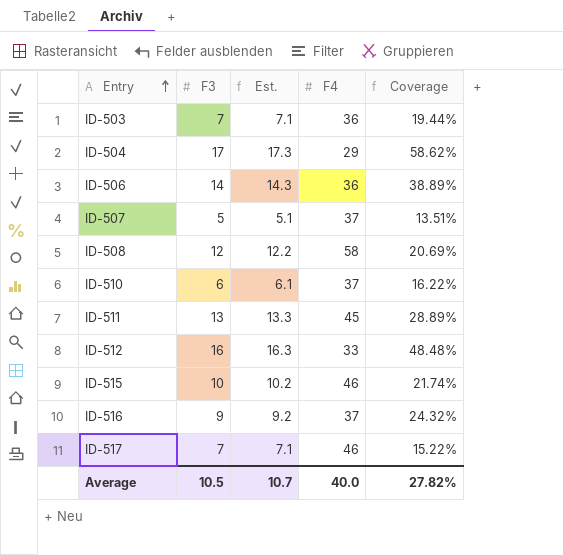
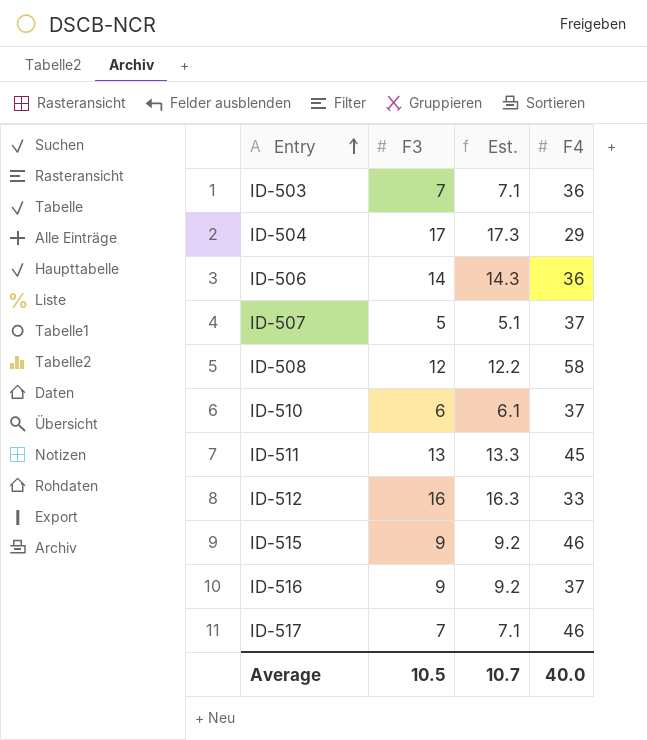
column Coverage | formula: [F3] / [F4] -> none
ID-515 | F3: 10 -> 9
ID-515 | Est.: 10.2 -> 9.2

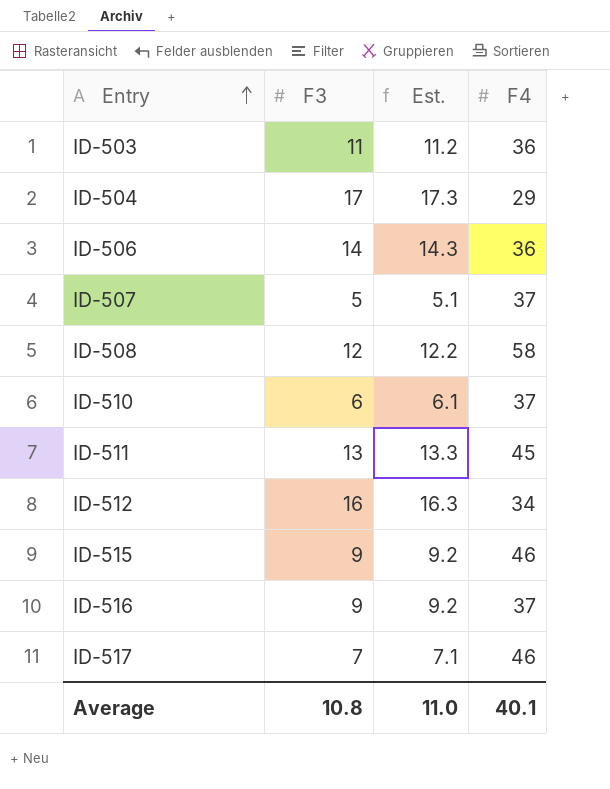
ID-503 | F3: 7 -> 11
ID-503 | Est.: 7.1 -> 11.2
ID-512 | F4: 33 -> 34
Average | F3: 10.5 -> 10.8
Average | Est.: 10.7 -> 11.0
Average | F4: 40.0 -> 40.1

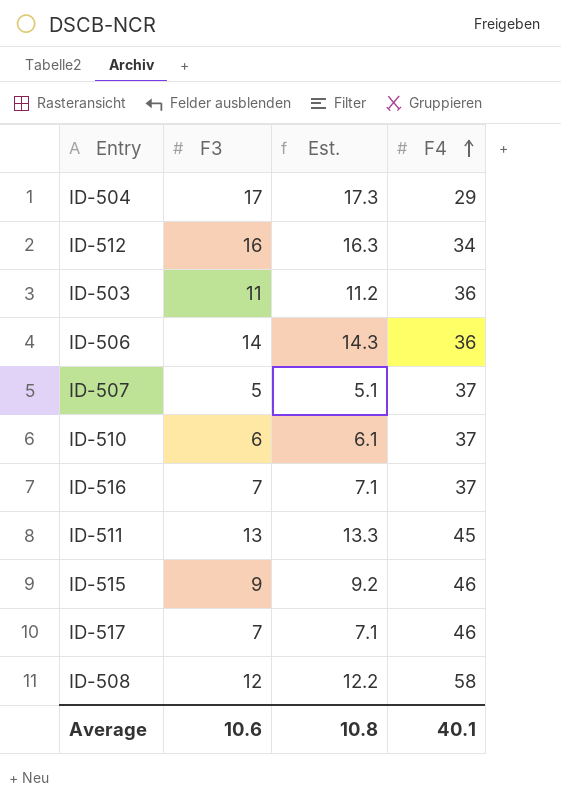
row order: Entry ascending -> F4 ascending
ID-516 | F3: 9 -> 7
ID-516 | Est.: 9.2 -> 7.1
Average | F3: 10.8 -> 10.6
Average | Est.: 11.0 -> 10.8

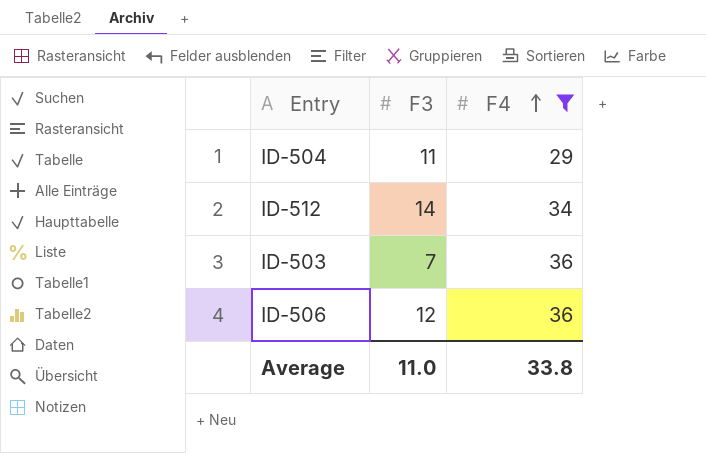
filter: none -> F4 <= 36
column Est. | formula: [F3] * 1.02 -> none
ID-504 | F3: 17 -> 11
ID-512 | F3: 16 -> 14
ID-503 | F3: 11 -> 7
ID-506 | F3: 14 -> 12
Average | F3: 10.6 -> 11.0
Average | F4: 40.1 -> 33.8

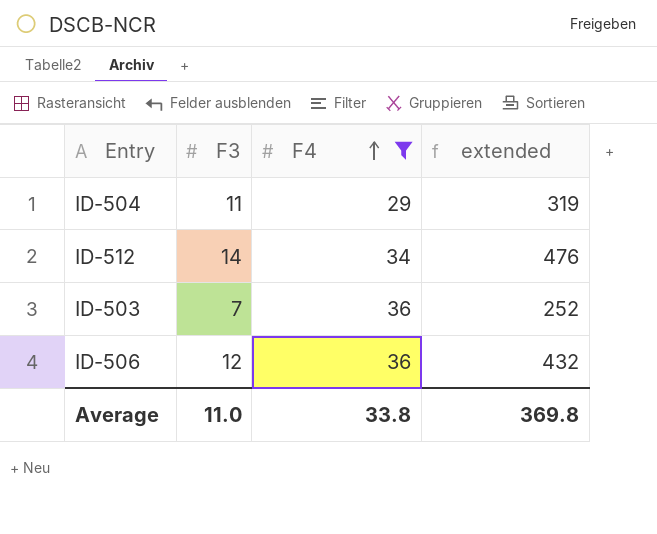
column extended | formula: none -> [F3] * [F4]

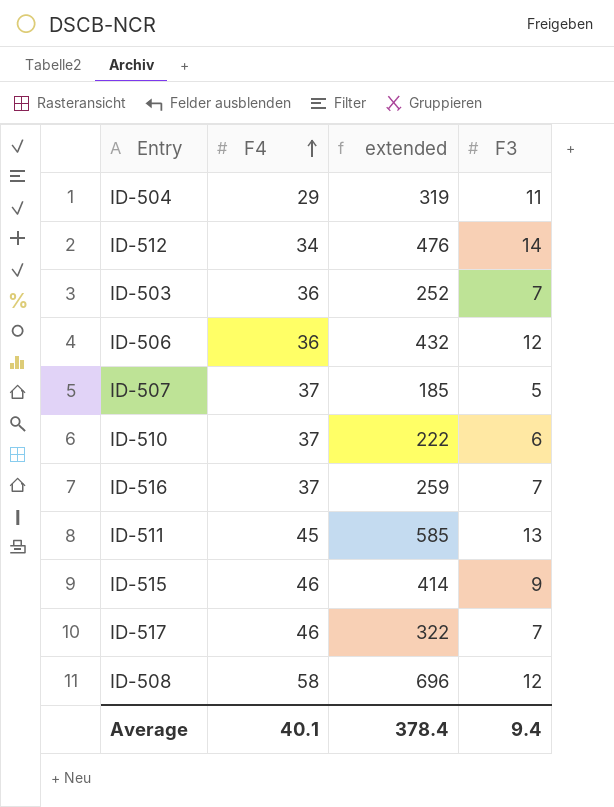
filter: F4 <= 36 -> none
column F3 | position: 2 -> 4
Average | F4: 33.8 -> 40.1
Average | extended: 369.8 -> 378.4
Average | F3: 11.0 -> 9.4

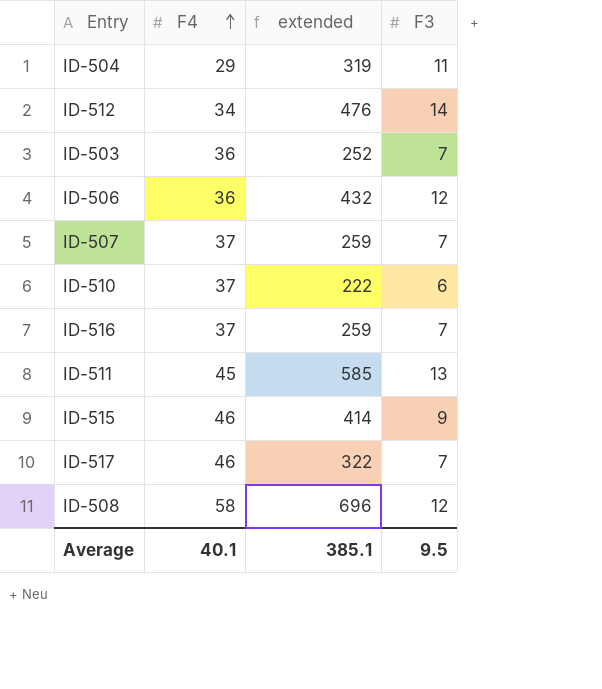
ID-507 | extended: 185 -> 259
ID-507 | F3: 5 -> 7
Average | extended: 378.4 -> 385.1
Average | F3: 9.4 -> 9.5

